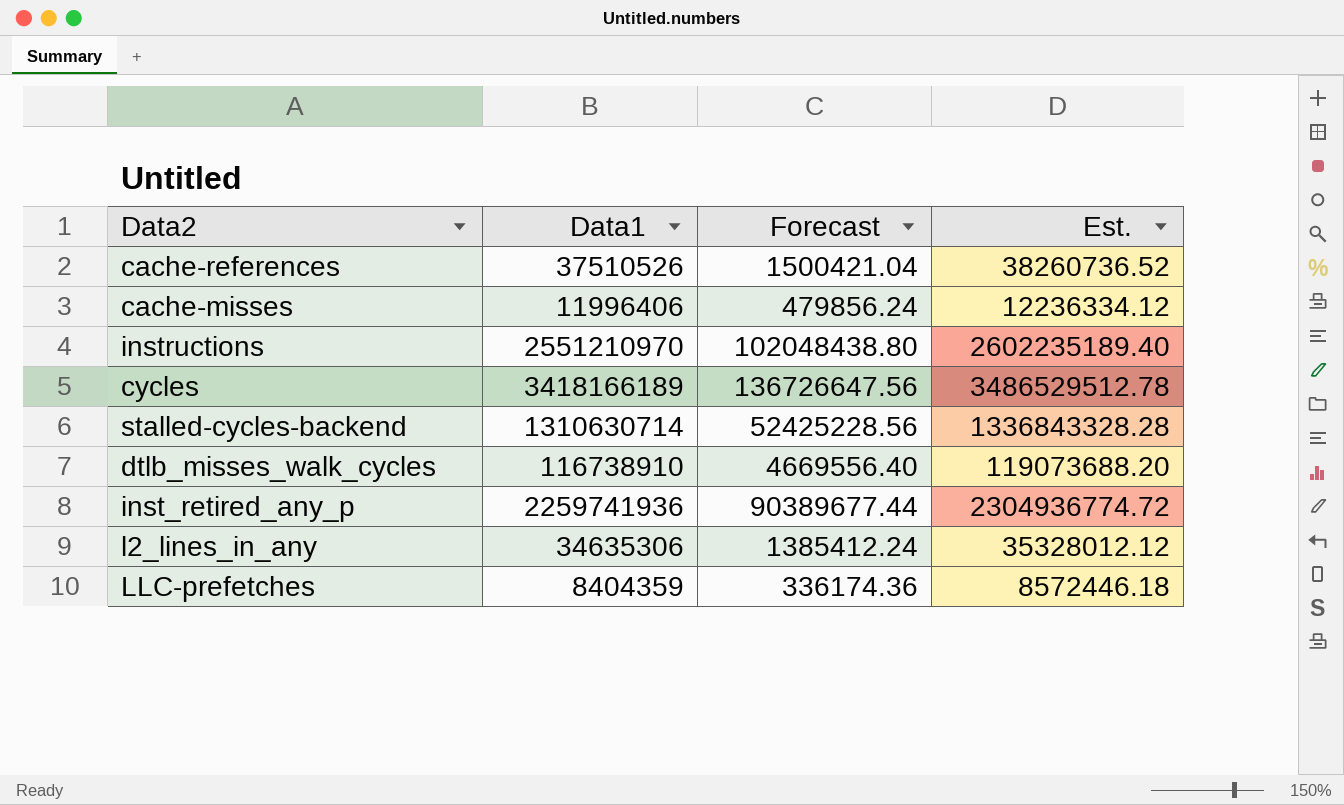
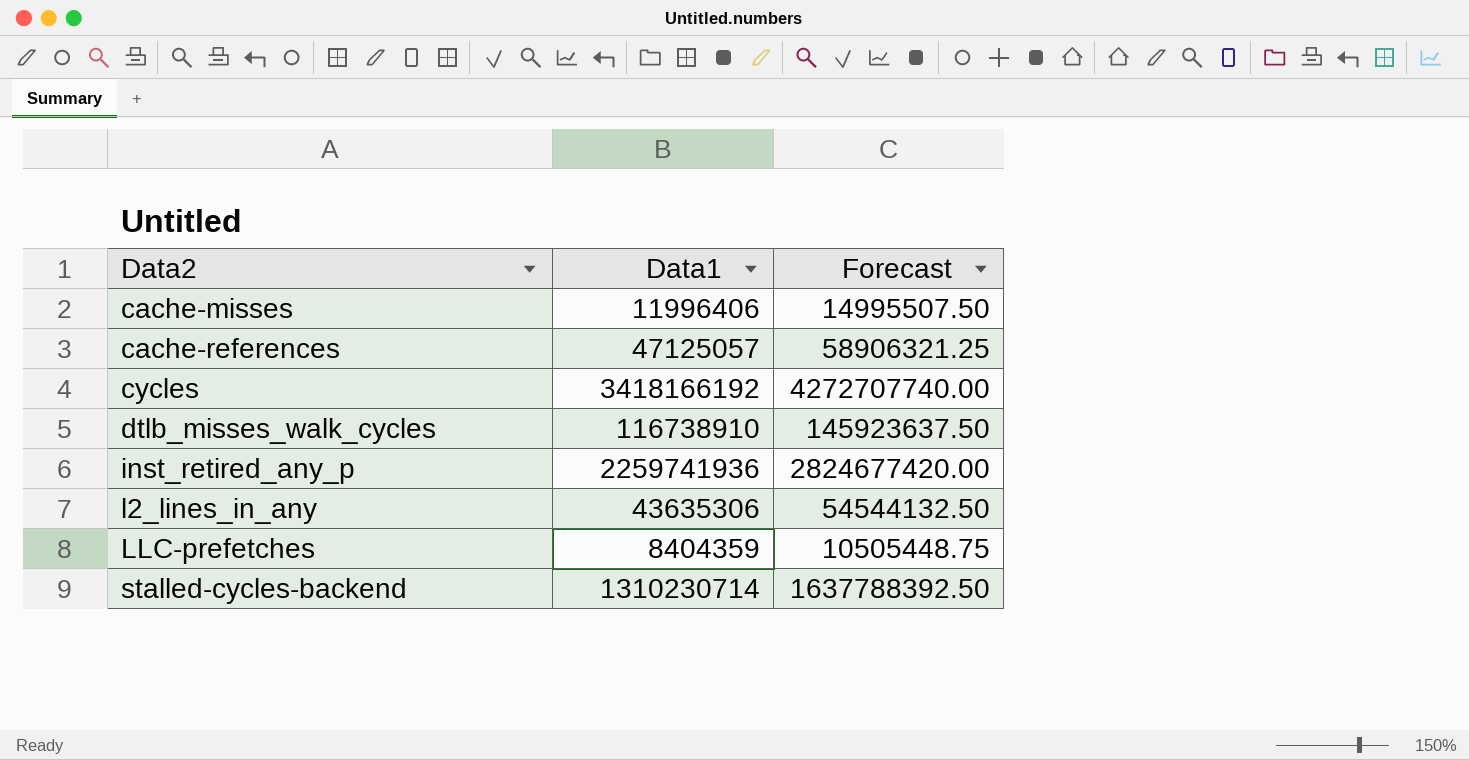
row order: none -> Data2 ascending
column Est. | formula: [Data1] * 1.02 -> none
column Forecast | formula: [Data1] * 0.04 -> [Data1] * 1.25
row instructions: 2551210970 | 102048438.80 | 2602235189.40 -> none
cache-references | Data1: 37510526 -> 47125057
cycles | Data1: 3418166189 -> 3418166192
l2_lines_in_any | Data1: 34635306 -> 43635306
stalled-cycles-backend | Data1: 1310630714 -> 1310230714

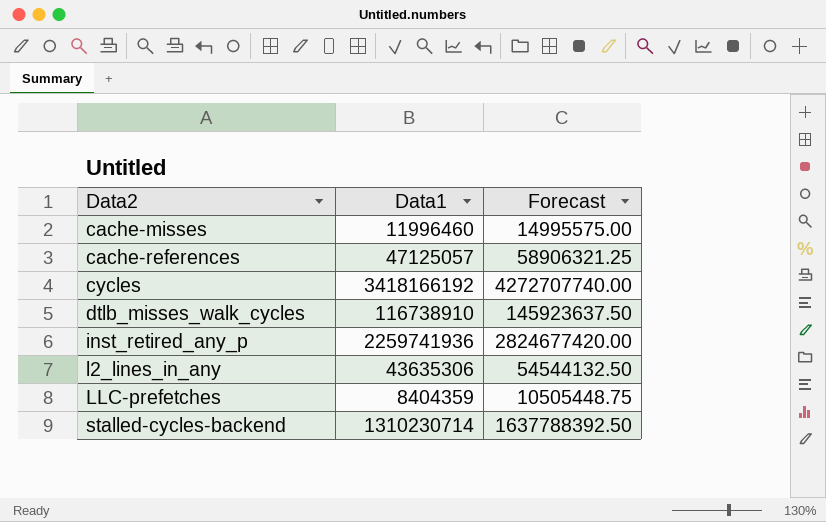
cache-misses | Data1: 11996406 -> 11996460
cache-misses | Forecast: 14995507.50 -> 14995575.00

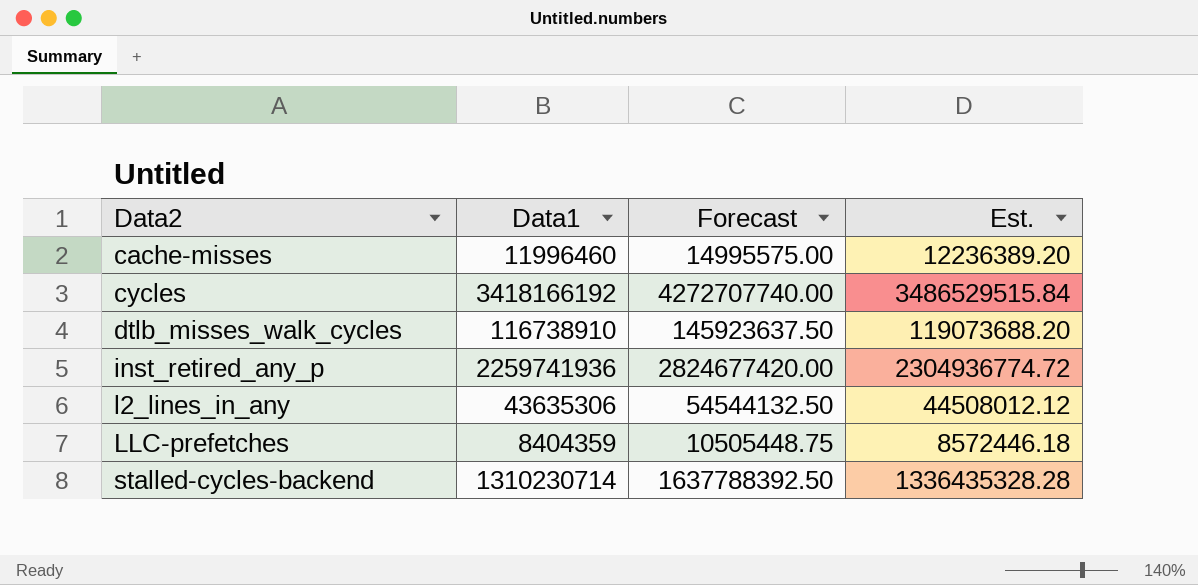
column Est. | formula: none -> [Data1] * 1.02
row cache-references: 47125057 | 58906321.25 -> none

